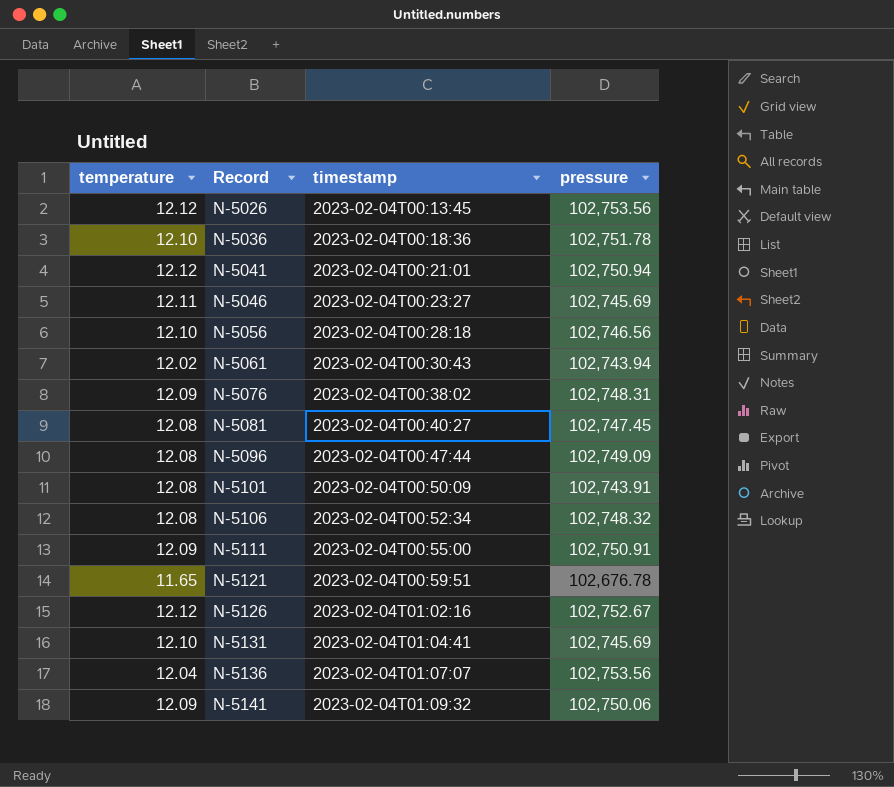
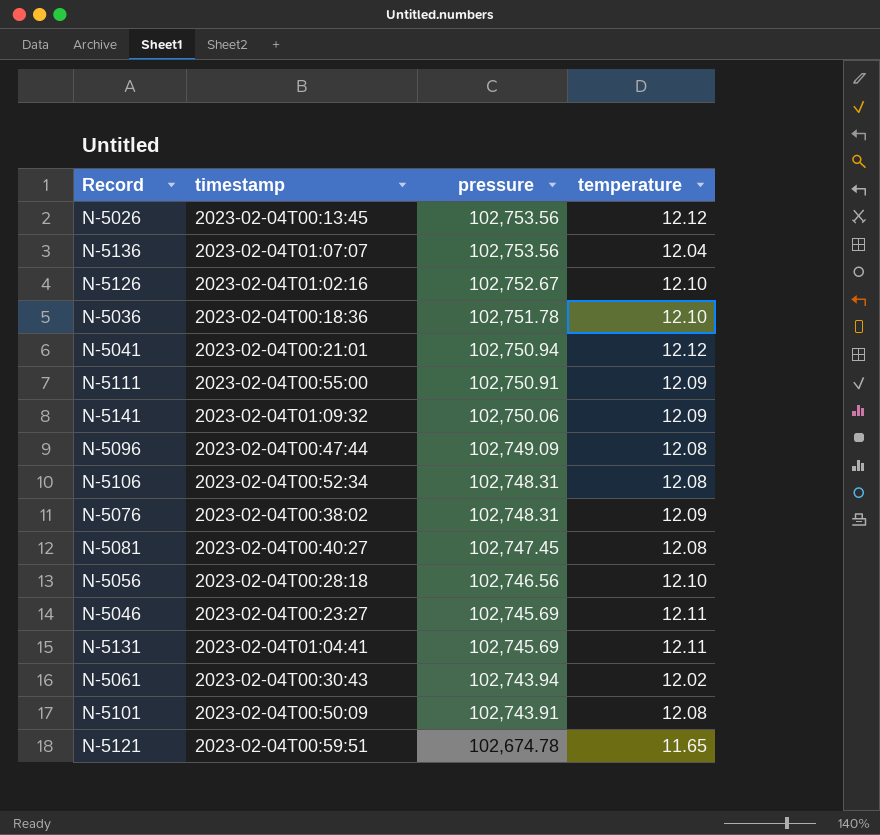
row order: Record ascending -> pressure descending
column temperature | position: 1 -> 4
N-5126 | temperature: 12.12 -> 12.10
N-5106 | pressure: 102,748.32 -> 102,748.31
N-5131 | temperature: 12.10 -> 12.11
N-5121 | pressure: 102,676.78 -> 102,674.78

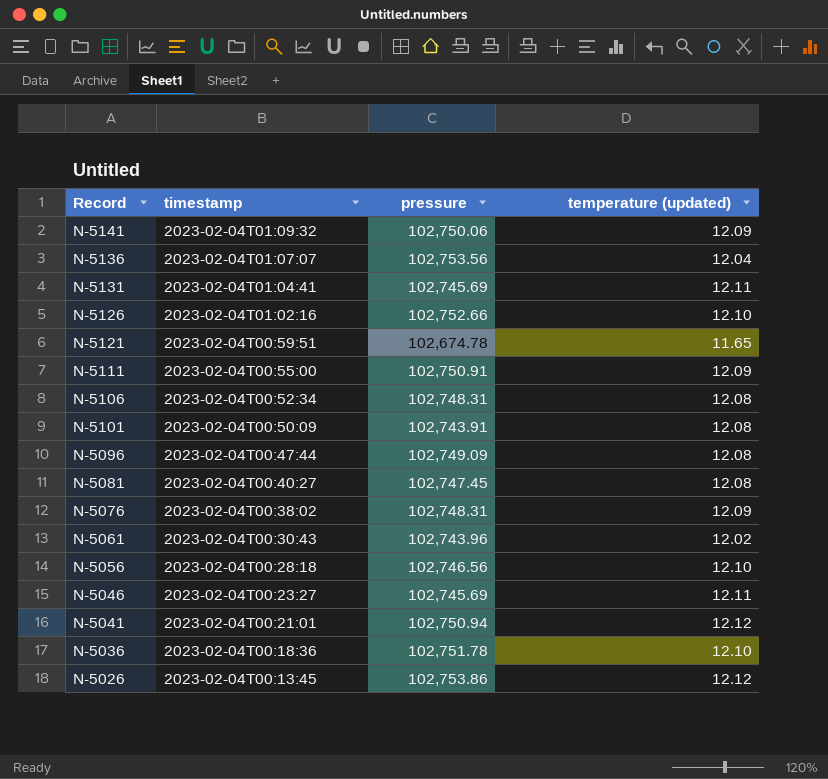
row order: pressure descending -> Record descending
column name: temperature -> temperature (updated)
N-5126 | pressure: 102,752.67 -> 102,752.66
N-5061 | pressure: 102,743.94 -> 102,743.96
N-5026 | pressure: 102,753.56 -> 102,753.86

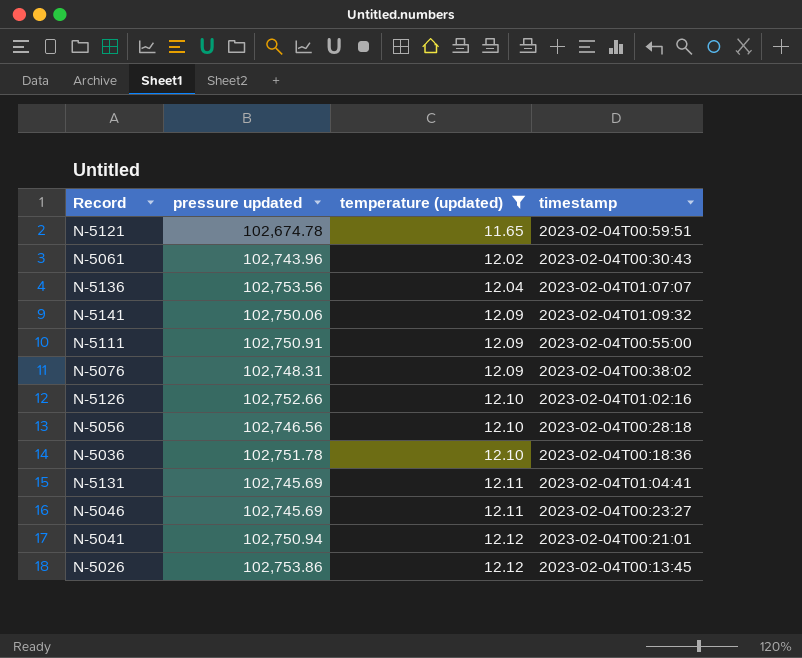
filter: none -> temperature (updated) != 12.08
row order: Record descending -> temperature (updated) ascending
column name: pressure -> pressure updated
column timestamp | position: 2 -> 4

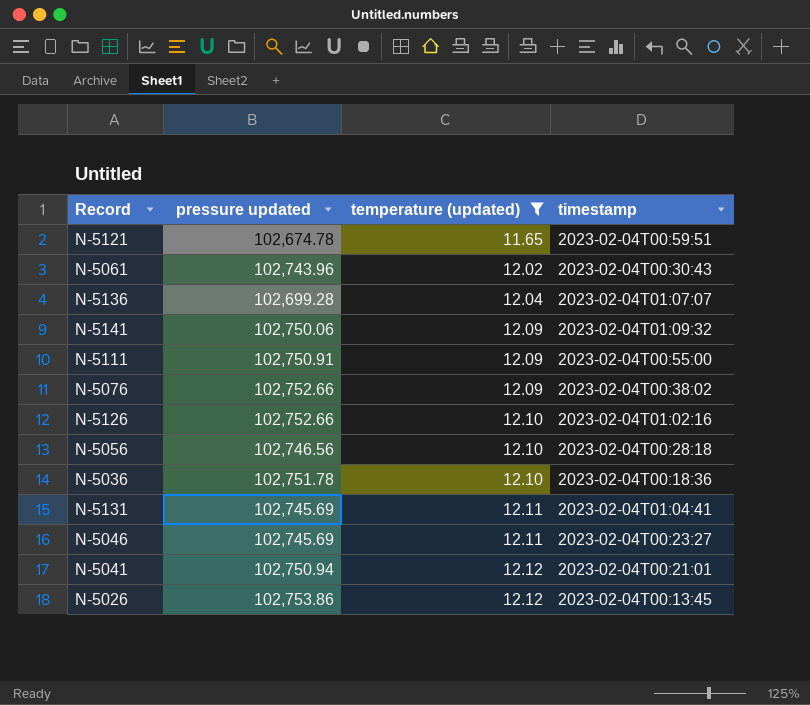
N-5136 | pressure updated: 102,753.56 -> 102,699.28
N-5076 | pressure updated: 102,748.31 -> 102,752.66

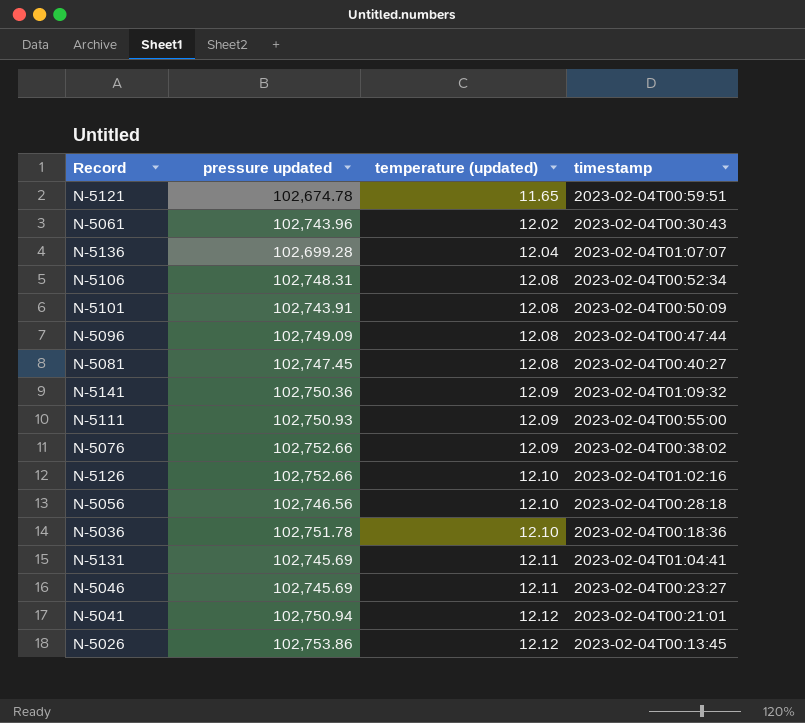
filter: temperature (updated) != 12.08 -> none
N-5141 | pressure updated: 102,750.06 -> 102,750.36
N-5111 | pressure updated: 102,750.91 -> 102,750.93

